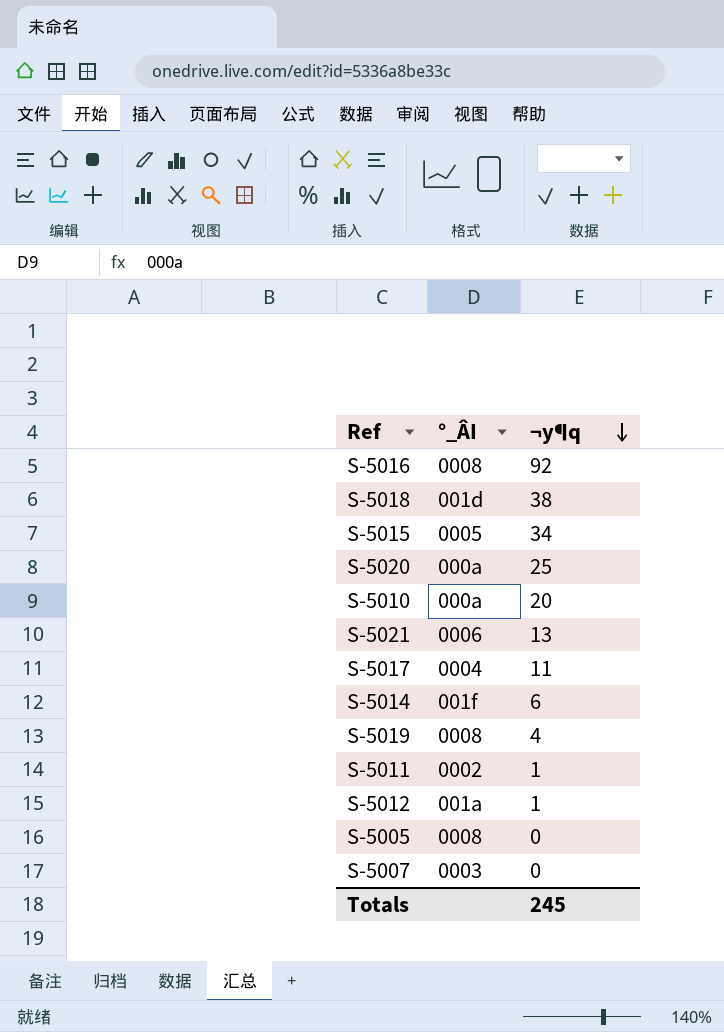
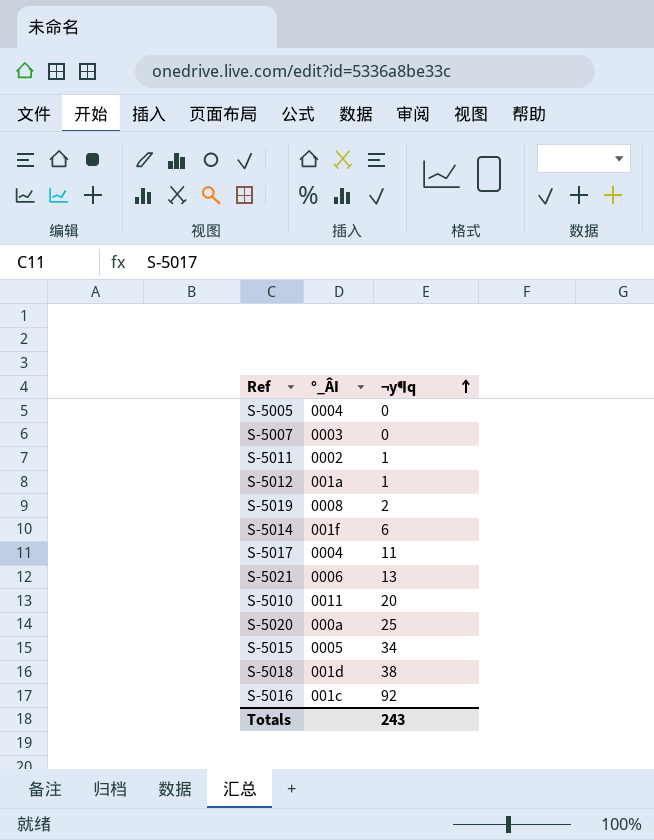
row order: ¬y¶q descending -> ¬y¶q ascending
S-5005 | °_ÂI: 0008 -> 0004
S-5019 | ¬y¶q: 4 -> 2
S-5010 | °_ÂI: 000a -> 0011
S-5016 | °_ÂI: 0008 -> 001c
Totals | ¬y¶q: 245 -> 243

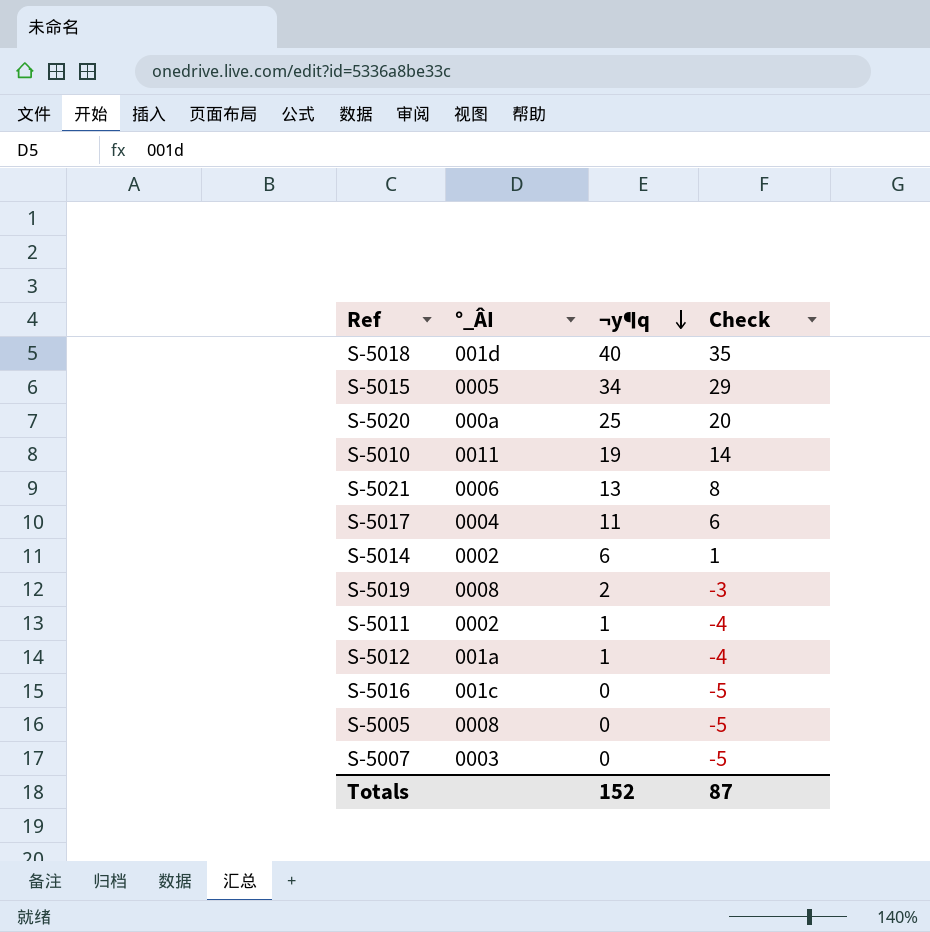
row order: ¬y¶q ascending -> ¬y¶q descending
column Check | formula: none -> [¬y¶q] - 5
S-5018 | ¬y¶q: 38 -> 40
S-5010 | ¬y¶q: 20 -> 19
S-5014 | °_ÂI: 001f -> 0002
S-5016 | ¬y¶q: 92 -> 0
S-5005 | °_ÂI: 0004 -> 0008
Totals | ¬y¶q: 243 -> 152

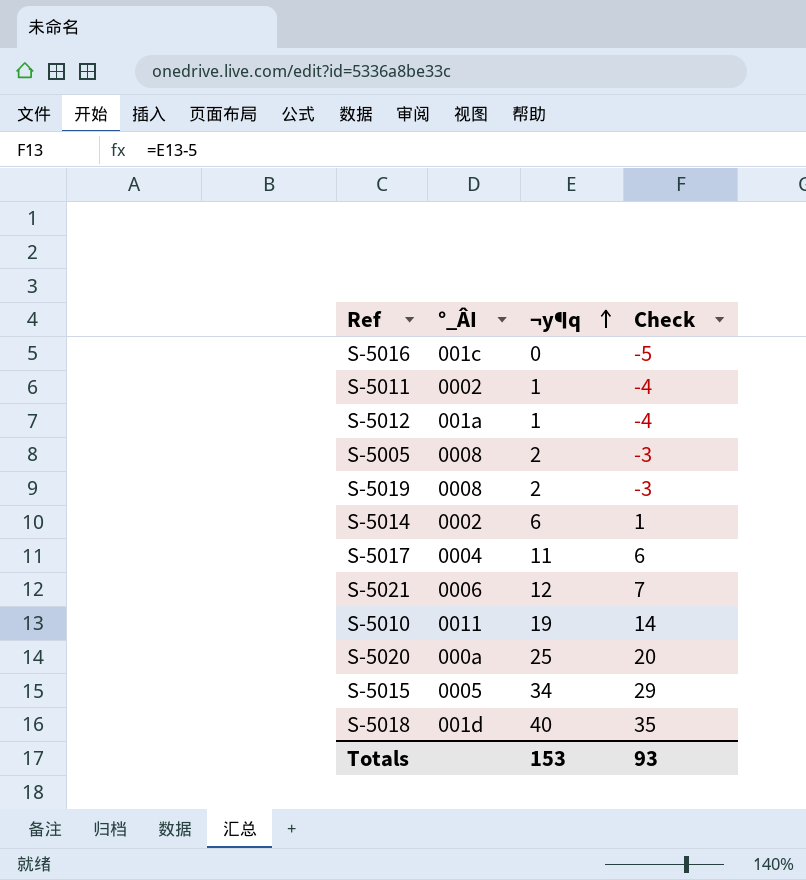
row order: ¬y¶q descending -> ¬y¶q ascending
row S-5007: 0003 | 0 | -5 -> none
S-5005 | ¬y¶q: 0 -> 2
S-5005 | Check: -5 -> -3
S-5021 | ¬y¶q: 13 -> 12
S-5021 | Check: 8 -> 7
Totals | ¬y¶q: 152 -> 153
Totals | Check: 87 -> 93

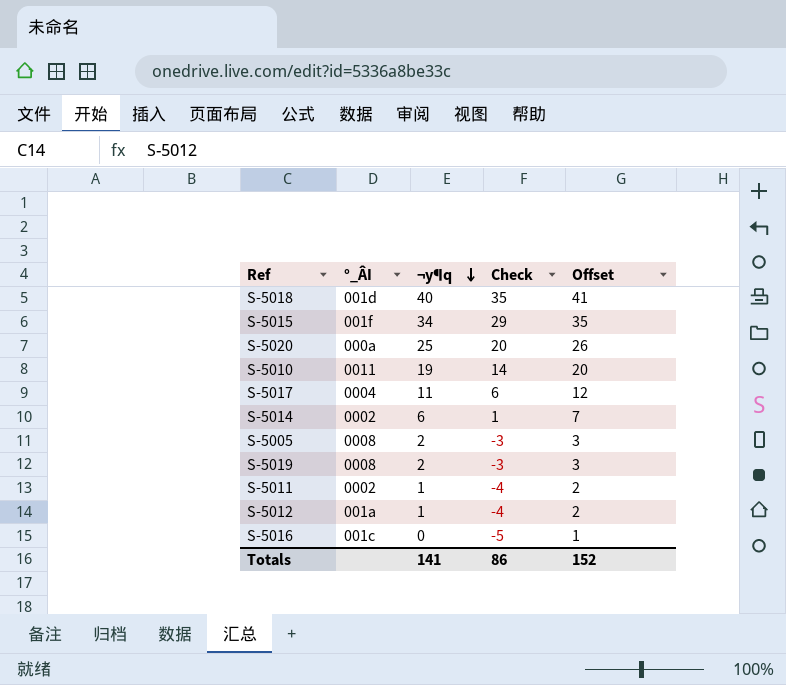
row order: ¬y¶q ascending -> ¬y¶q descending
column Offset | formula: none -> [¬y¶q] + 1
row S-5021: 0006 | 12 | 7 -> none
S-5015 | °_ÂI: 0005 -> 001f
Totals | ¬y¶q: 153 -> 141
Totals | Check: 93 -> 86

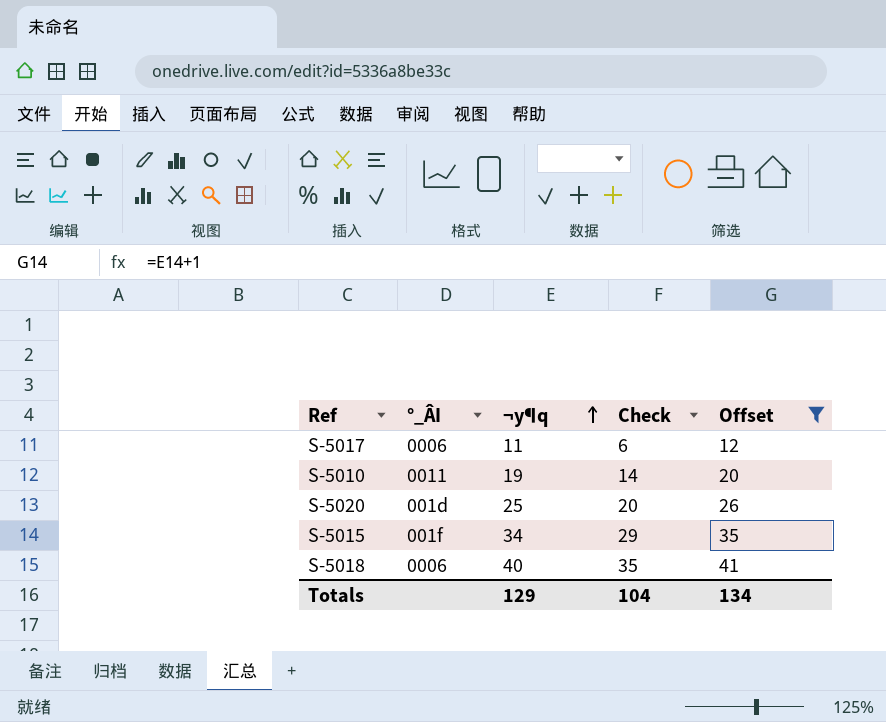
filter: none -> Offset >= 12
row order: ¬y¶q descending -> ¬y¶q ascending
S-5017 | °_ÂI: 0004 -> 0006
S-5020 | °_ÂI: 000a -> 001d
S-5018 | °_ÂI: 001d -> 0006
Totals | ¬y¶q: 141 -> 129
Totals | Check: 86 -> 104
Totals | Offset: 152 -> 134

